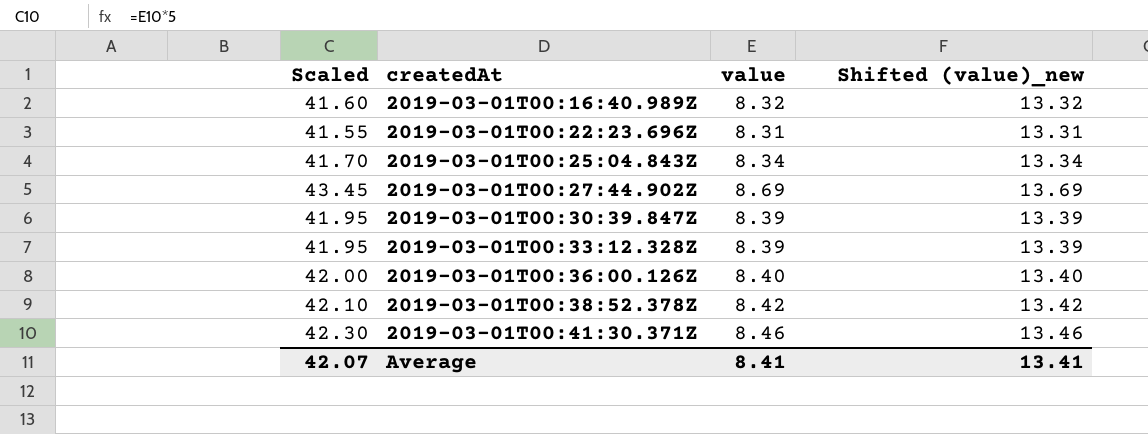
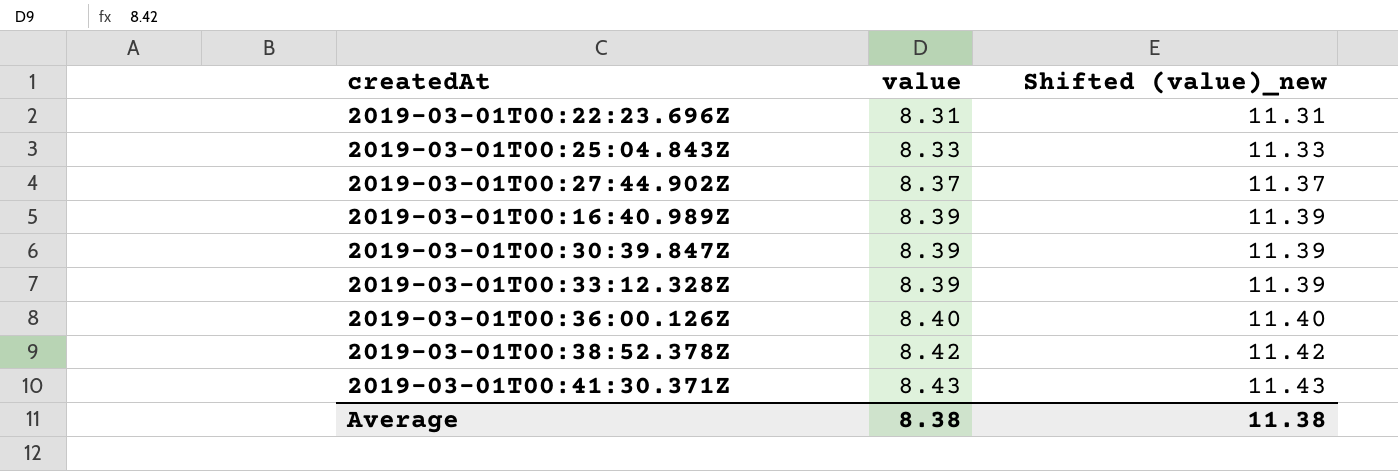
row order: createdAt ascending -> value ascending
column Scaled | formula: [value] * 5 -> none
column Shifted (value)_new | formula: [value] + 5 -> [value] + 3
2019-03-01T00:25:04.843Z | value: 8.34 -> 8.33
2019-03-01T00:27:44.902Z | value: 8.69 -> 8.37
2019-03-01T00:16:40.989Z | value: 8.32 -> 8.39
2019-03-01T00:41:30.371Z | value: 8.46 -> 8.43
Average | value: 8.41 -> 8.38
Average | Shifted (value)_new: 13.41 -> 11.38

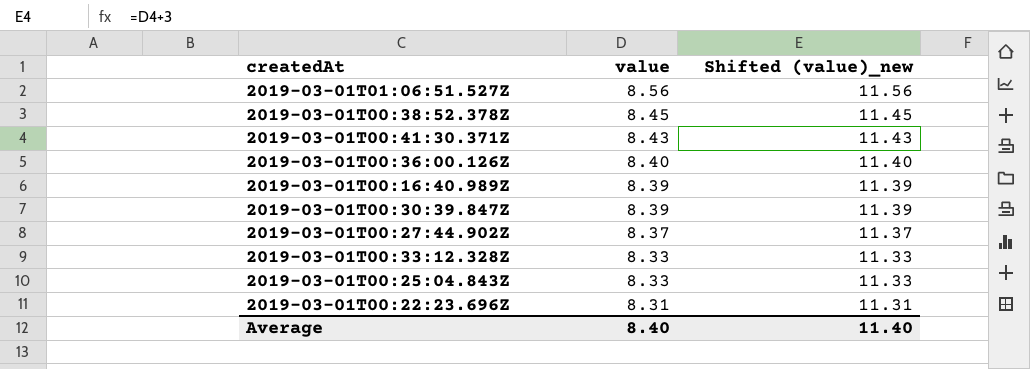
row order: value ascending -> value descending
row 2019-03-01T01:06:51.527Z: none -> 8.56 | 11.56
2019-03-01T00:38:52.378Z | value: 8.42 -> 8.45
2019-03-01T00:38:52.378Z | Shifted (value)_new: 11.42 -> 11.45
2019-03-01T00:33:12.328Z | value: 8.39 -> 8.33
2019-03-01T00:33:12.328Z | Shifted (value)_new: 11.39 -> 11.33
Average | value: 8.38 -> 8.40
Average | Shifted (value)_new: 11.38 -> 11.40

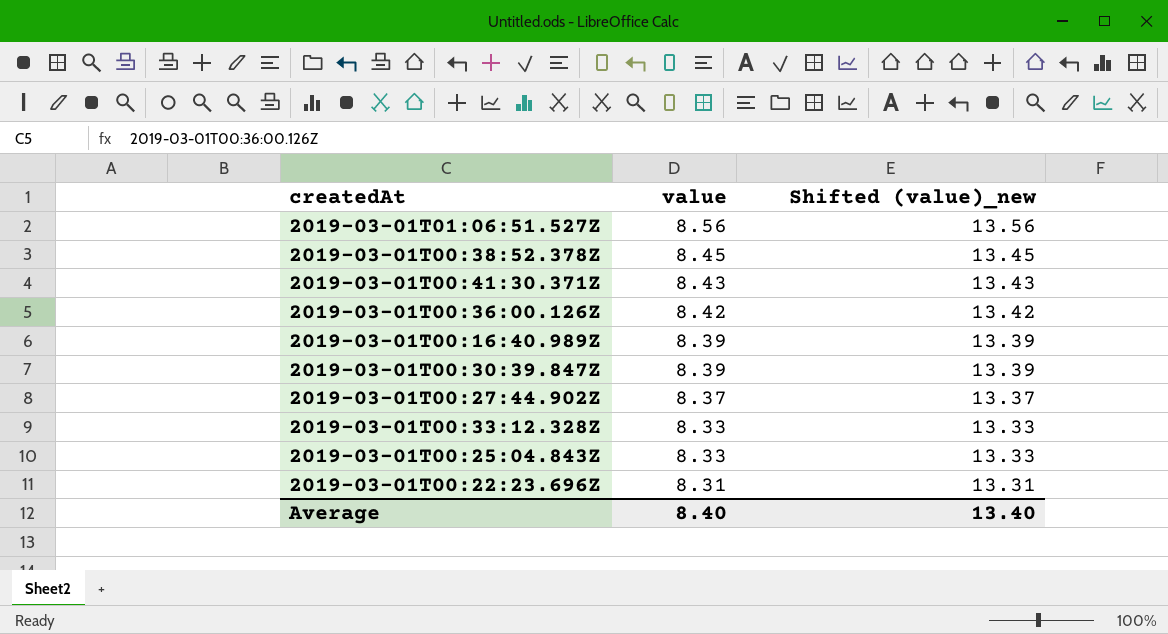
column Shifted (value)_new | formula: [value] + 3 -> [value] + 5
2019-03-01T00:36:00.126Z | value: 8.40 -> 8.42
Average | Shifted (value)_new: 11.40 -> 13.40

